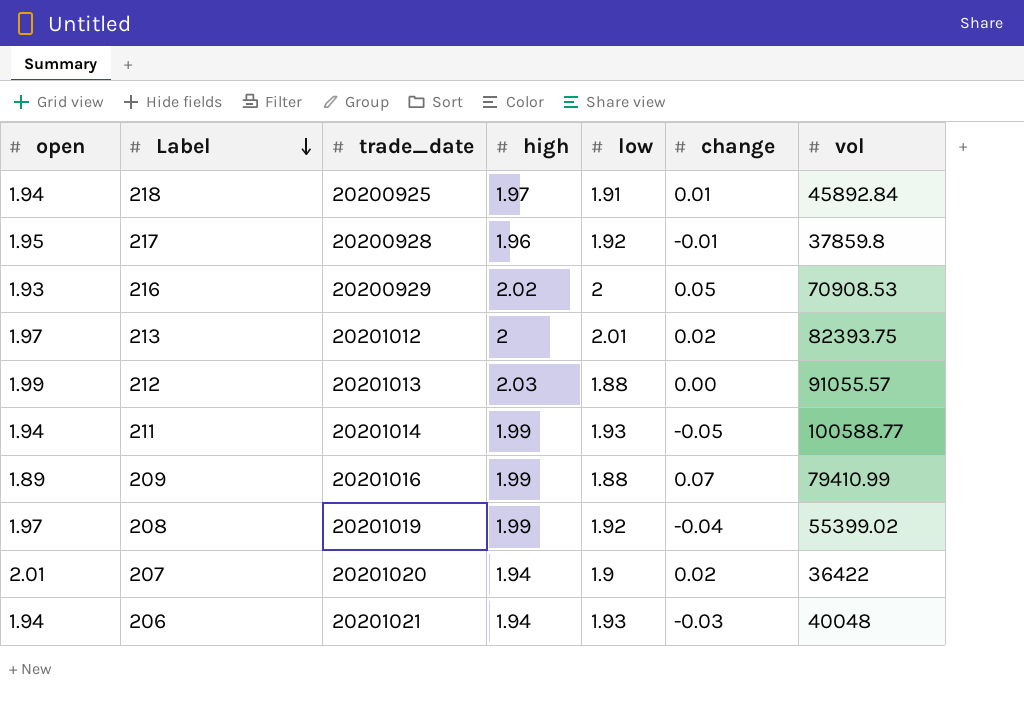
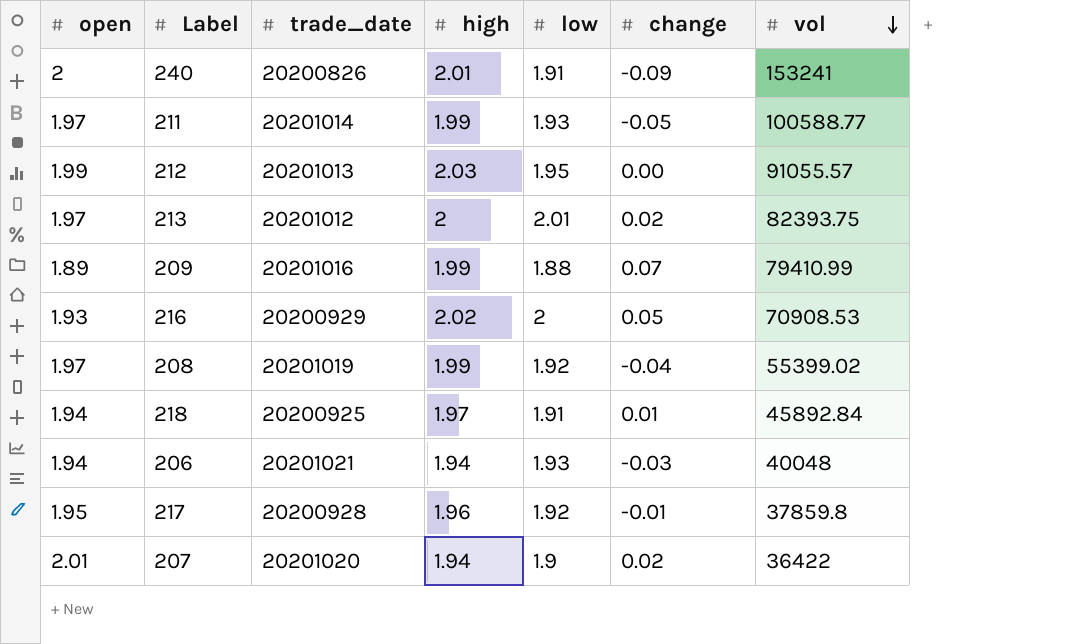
row order: Label descending -> vol descending
row 240: none -> 2 | 20200826 | 2.01 | 1.91 | -0.09 | 153241
211 | open: 1.94 -> 1.97
212 | low: 1.88 -> 1.95

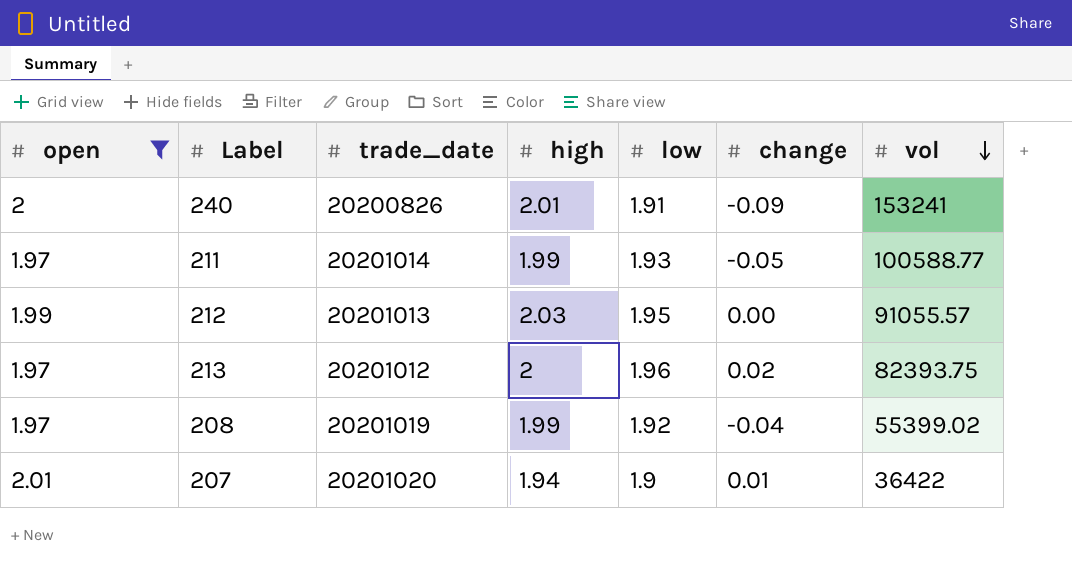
filter: none -> open >= 1.97
213 | low: 2.01 -> 1.96
207 | change: 0.02 -> 0.01

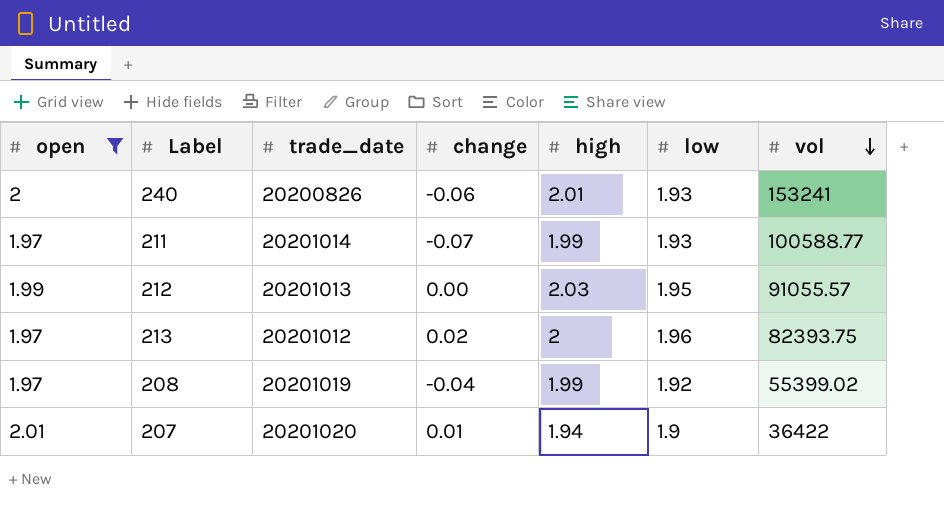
column change | position: 6 -> 4
240 | change: -0.09 -> -0.06
240 | low: 1.91 -> 1.93
211 | change: -0.05 -> -0.07

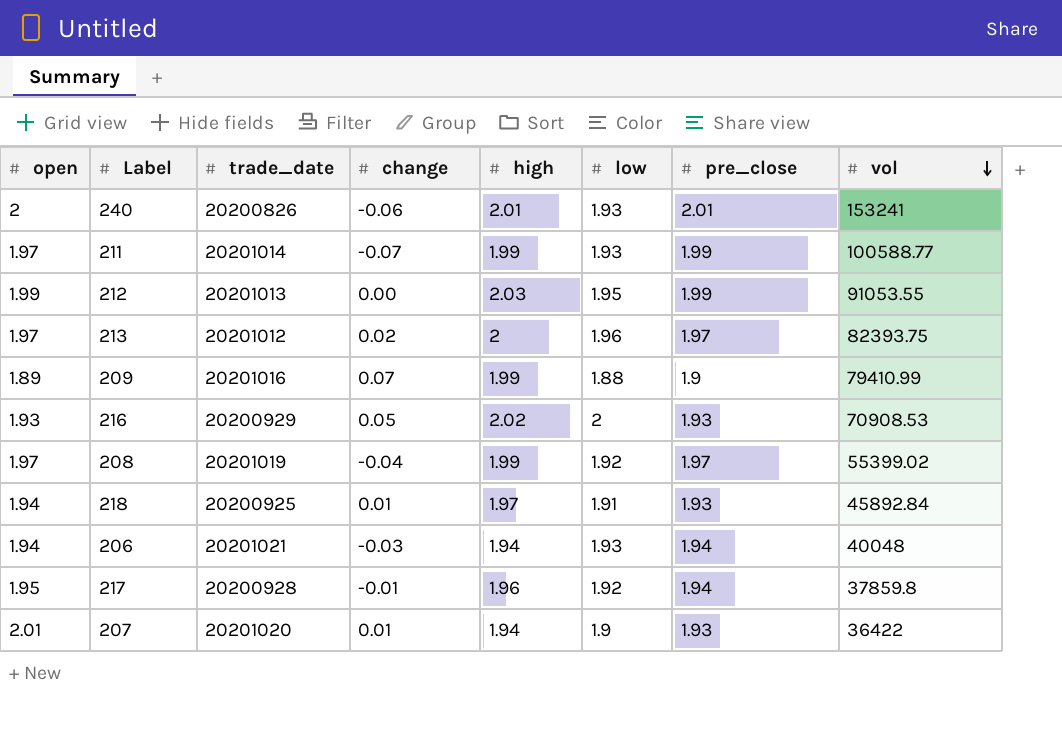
filter: open >= 1.97 -> none
column pre_close | position: none -> 7
212 | vol: 91055.57 -> 91053.55

